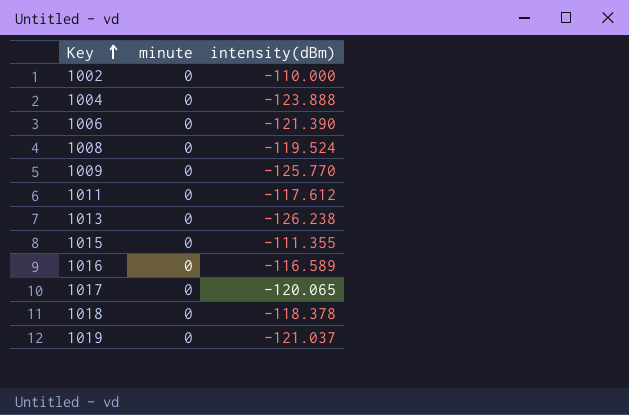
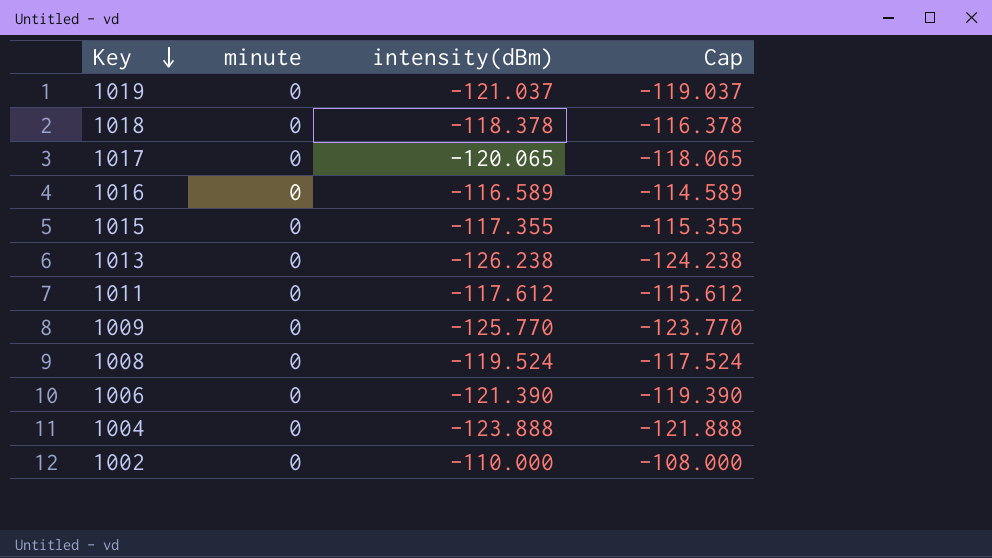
row order: Key ascending -> Key descending
column Cap | formula: none -> [intensity(dBm)] + 2
1015 | intensity(dBm): -111.355 -> -117.355

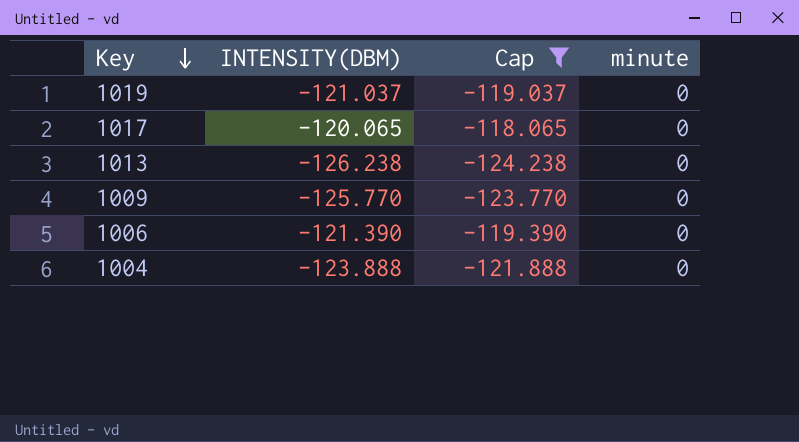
filter: none -> Cap <= -118.065
column name: intensity(dBm) -> INTENSITY(DBM)
column minute | position: 2 -> 4

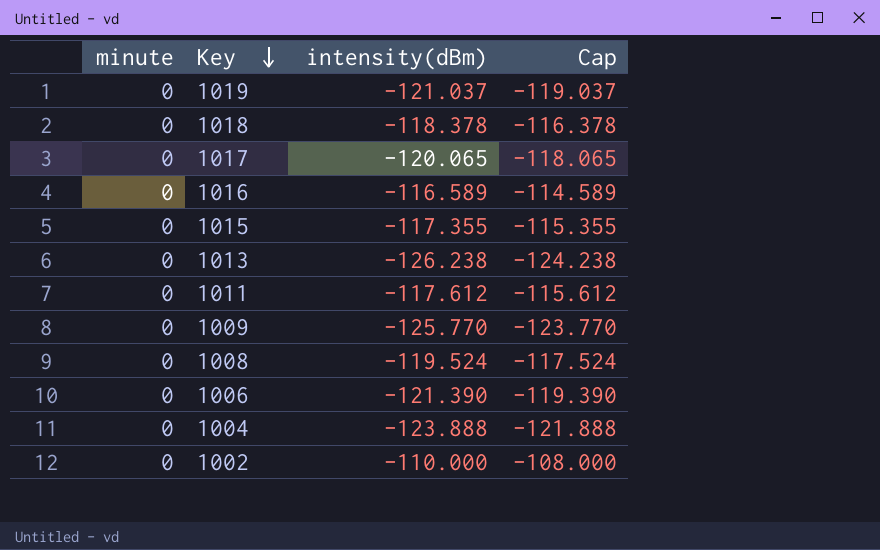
filter: Cap <= -118.065 -> none
column minute | position: 4 -> 1
column name: INTENSITY(DBM) -> intensity(dBm)

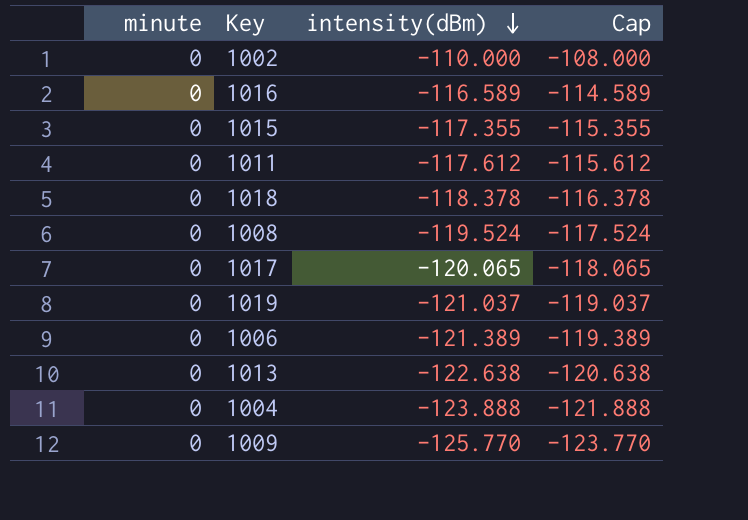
row order: Key descending -> intensity(dBm) descending
1006 | intensity(dBm): -121.390 -> -121.389
1006 | Cap: -119.390 -> -119.389
1013 | intensity(dBm): -126.238 -> -122.638
1013 | Cap: -124.238 -> -120.638

